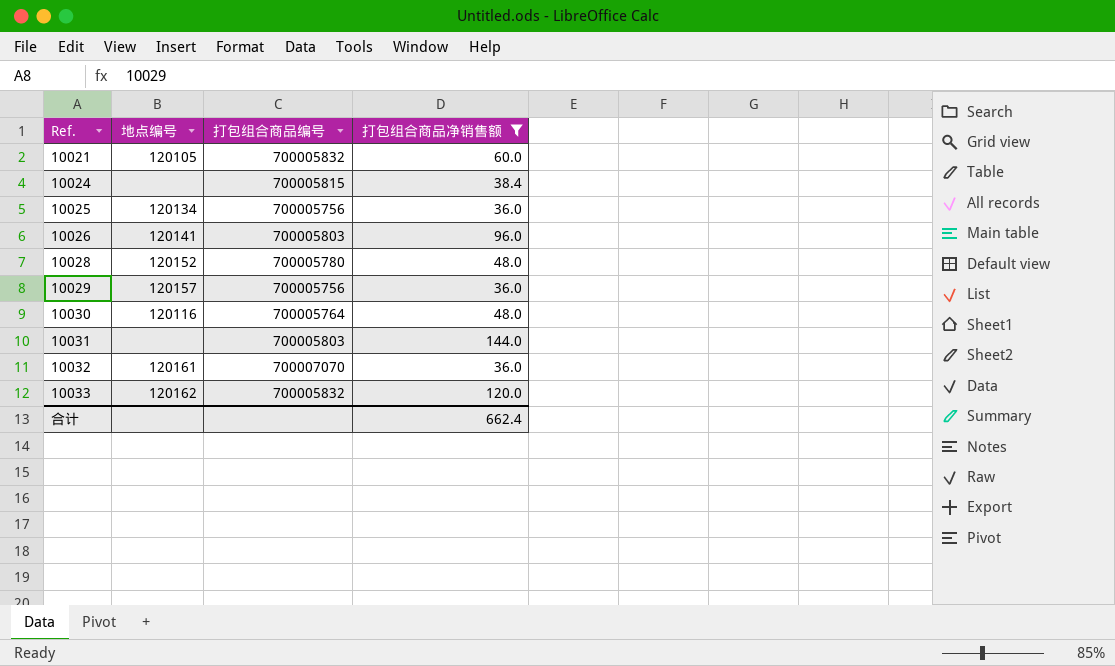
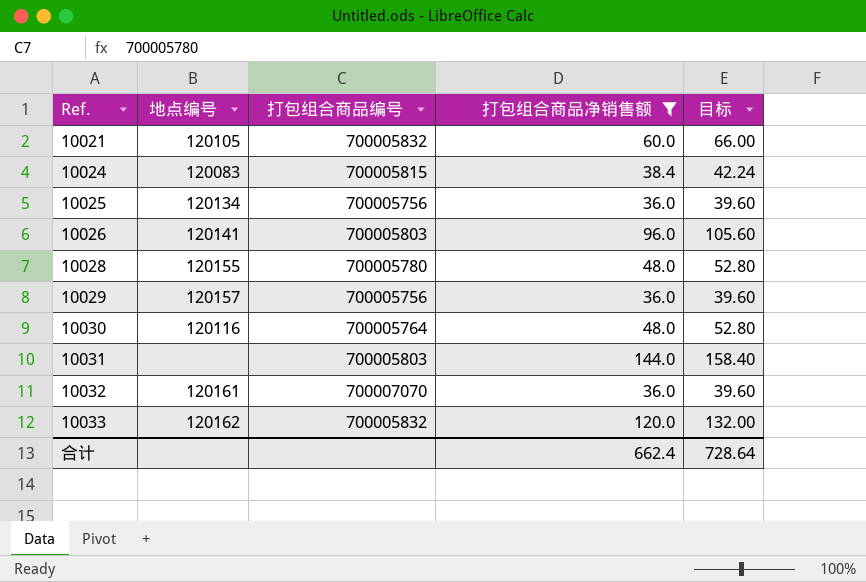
column 目标 | formula: none -> [打包组合商品净销售额] * 1.1
10024 | 地点编号: none -> 120083
10028 | 地点编号: 120152 -> 120155

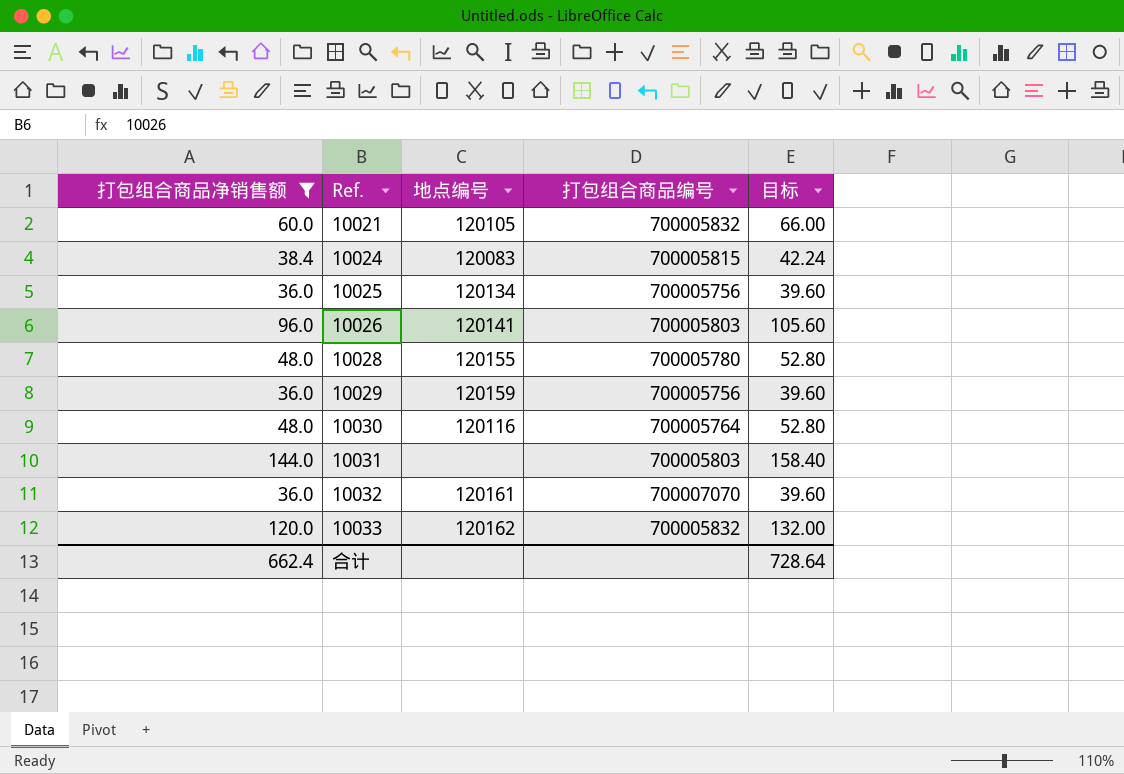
column 打包组合商品净销售额 | position: 4 -> 1
10029 | 地点编号: 120157 -> 120159

